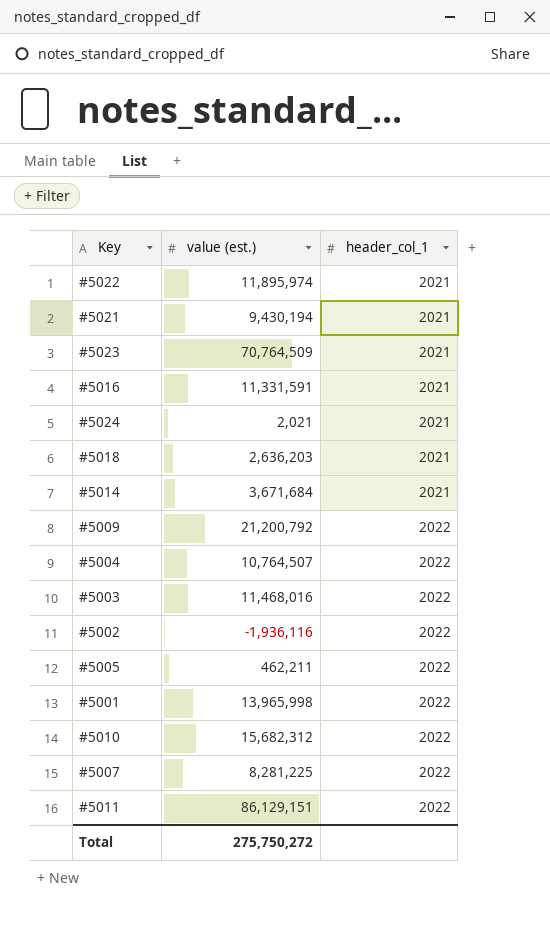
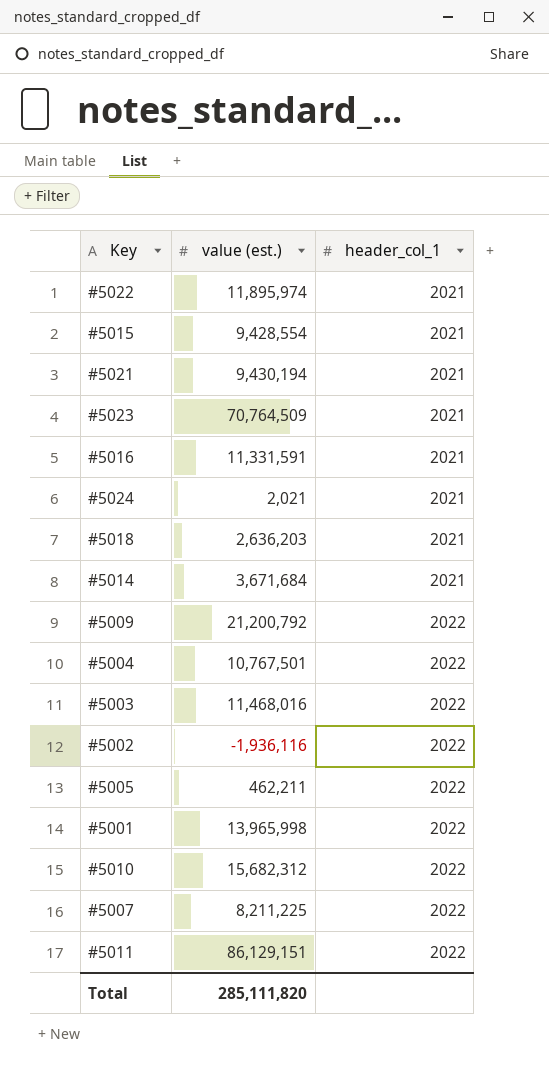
row #5015: none -> 9,428,554 | 2021
#5004 | value (est.): 10,764,507 -> 10,767,501
#5007 | value (est.): 8,281,225 -> 8,211,225
Total | value (est.): 275,750,272 -> 285,111,820

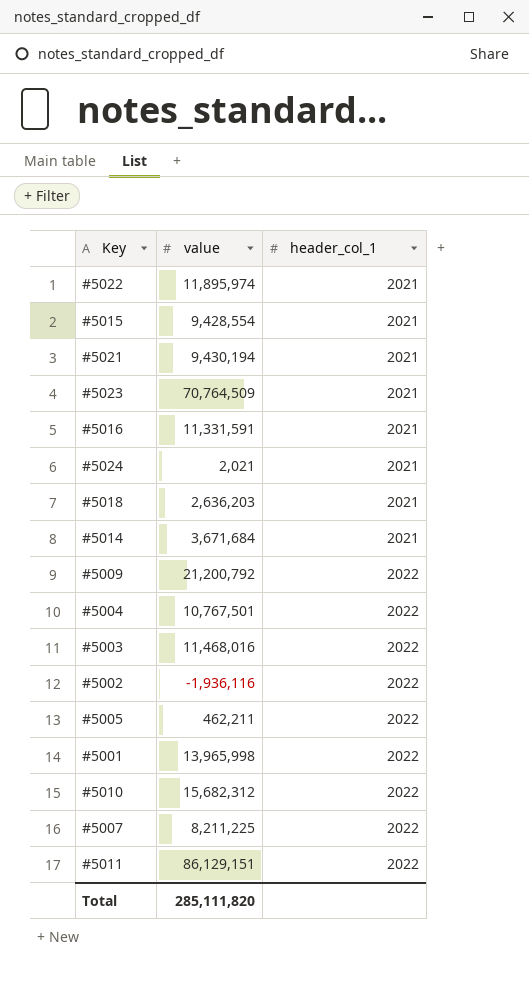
column name: value (est.) -> value

